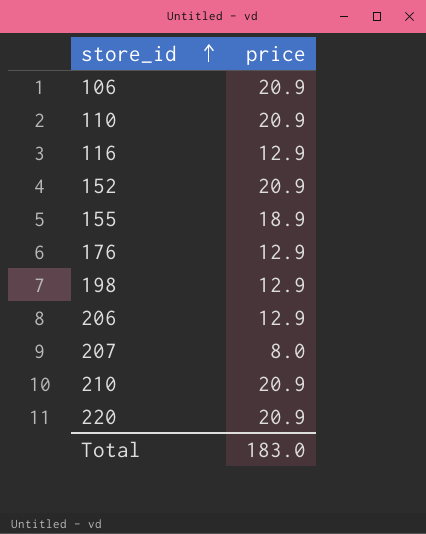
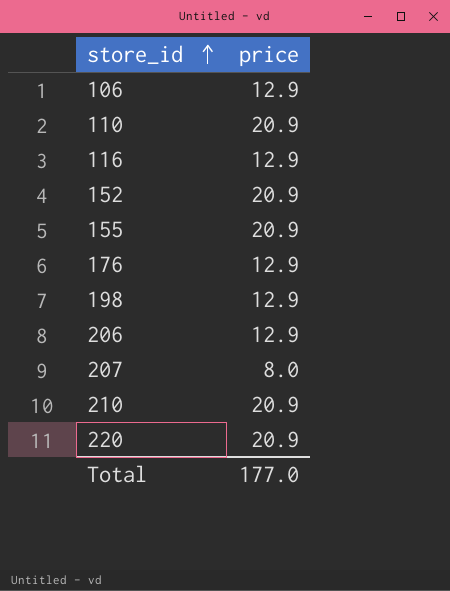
106 | price: 20.9 -> 12.9
155 | price: 18.9 -> 20.9
Total | price: 183.0 -> 177.0

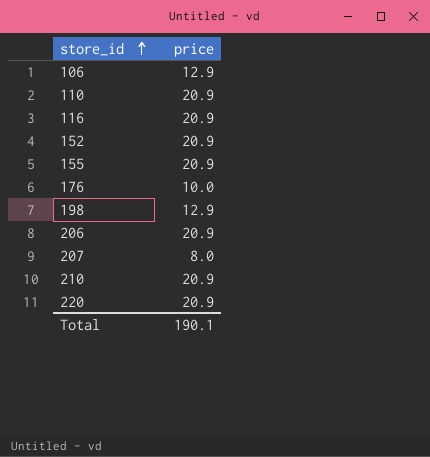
116 | price: 12.9 -> 20.9
176 | price: 12.9 -> 10.0
206 | price: 12.9 -> 20.9
Total | price: 177.0 -> 190.1

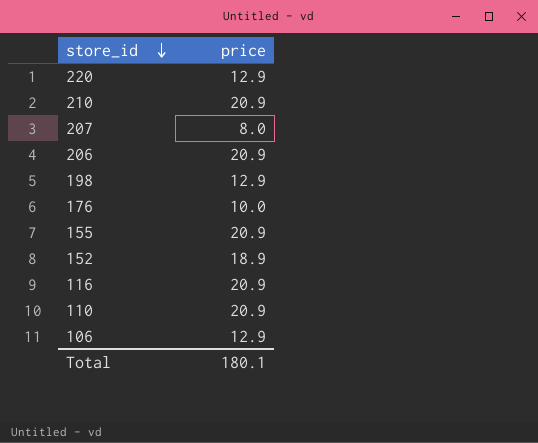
row order: store_id ascending -> store_id descending
220 | price: 20.9 -> 12.9
152 | price: 20.9 -> 18.9
Total | price: 190.1 -> 180.1

